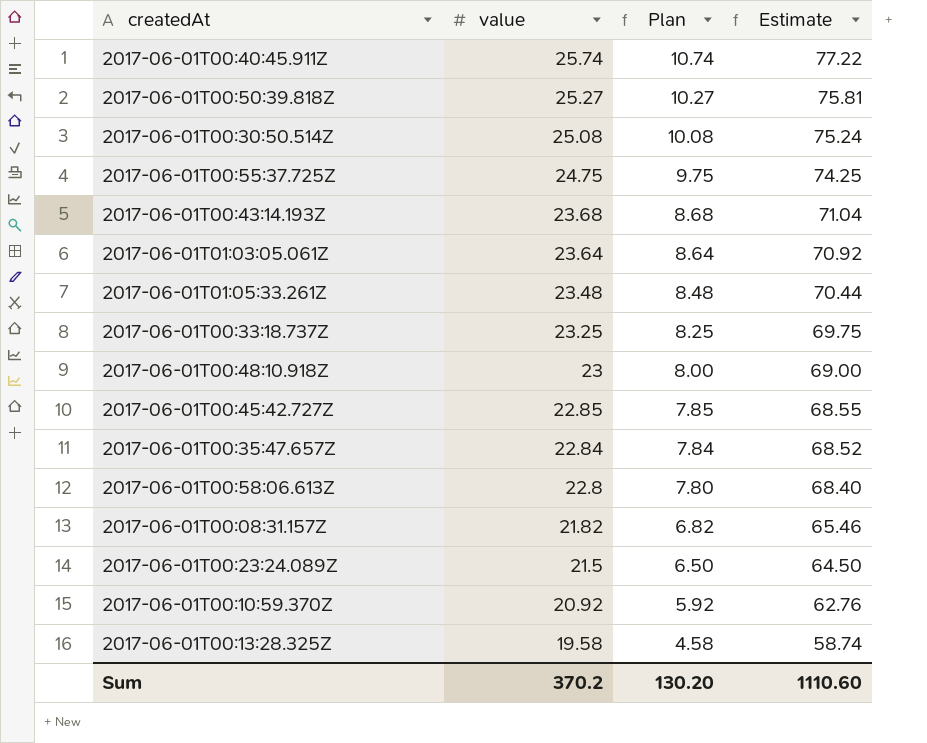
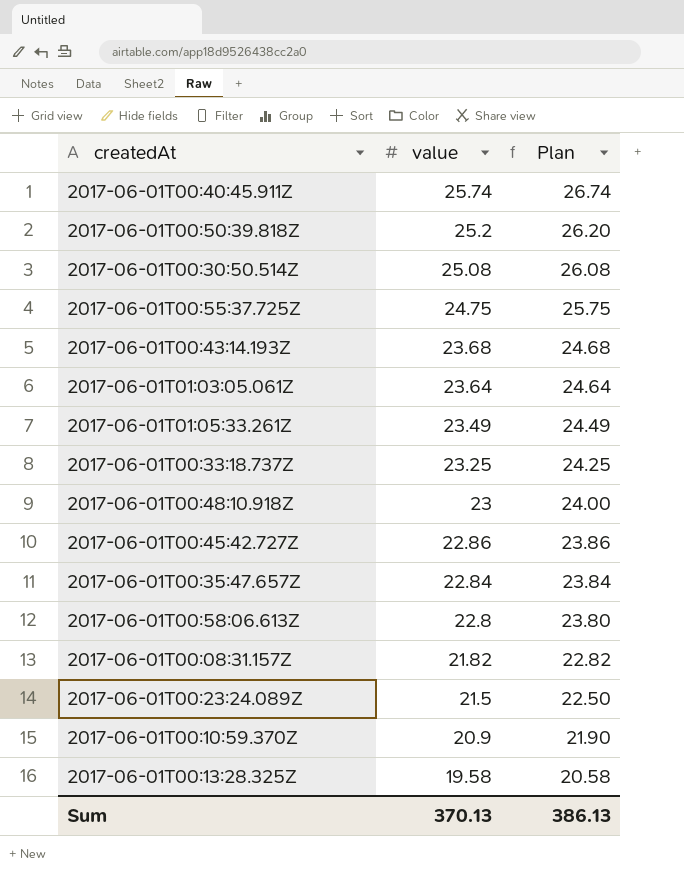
column Estimate | formula: [value] * 3 -> none
column Plan | formula: [value] - 15 -> [value] + 1
2017-06-01T00:50:39.818Z | value: 25.27 -> 25.2
2017-06-01T01:05:33.261Z | value: 23.48 -> 23.49
2017-06-01T00:45:42.727Z | value: 22.85 -> 22.86
2017-06-01T00:10:59.370Z | value: 20.92 -> 20.9
Sum | value: 370.2 -> 370.13
Sum | Plan: 130.20 -> 386.13

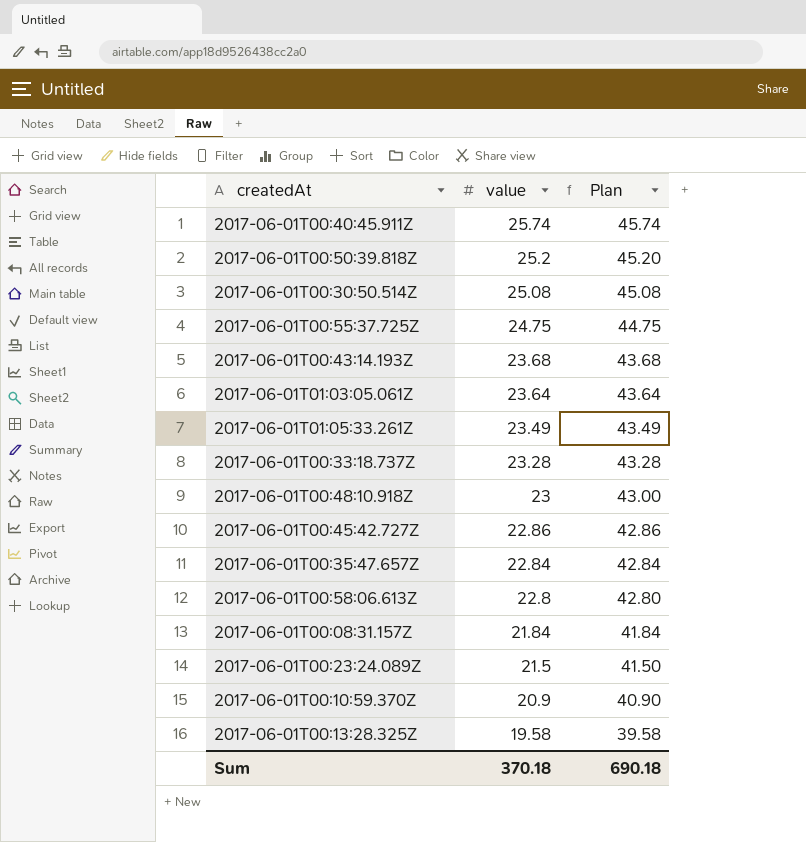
column Plan | formula: [value] + 1 -> [value] + 20
2017-06-01T00:33:18.737Z | value: 23.25 -> 23.28
2017-06-01T00:08:31.157Z | value: 21.82 -> 21.84
Sum | value: 370.13 -> 370.18
Sum | Plan: 386.13 -> 690.18

